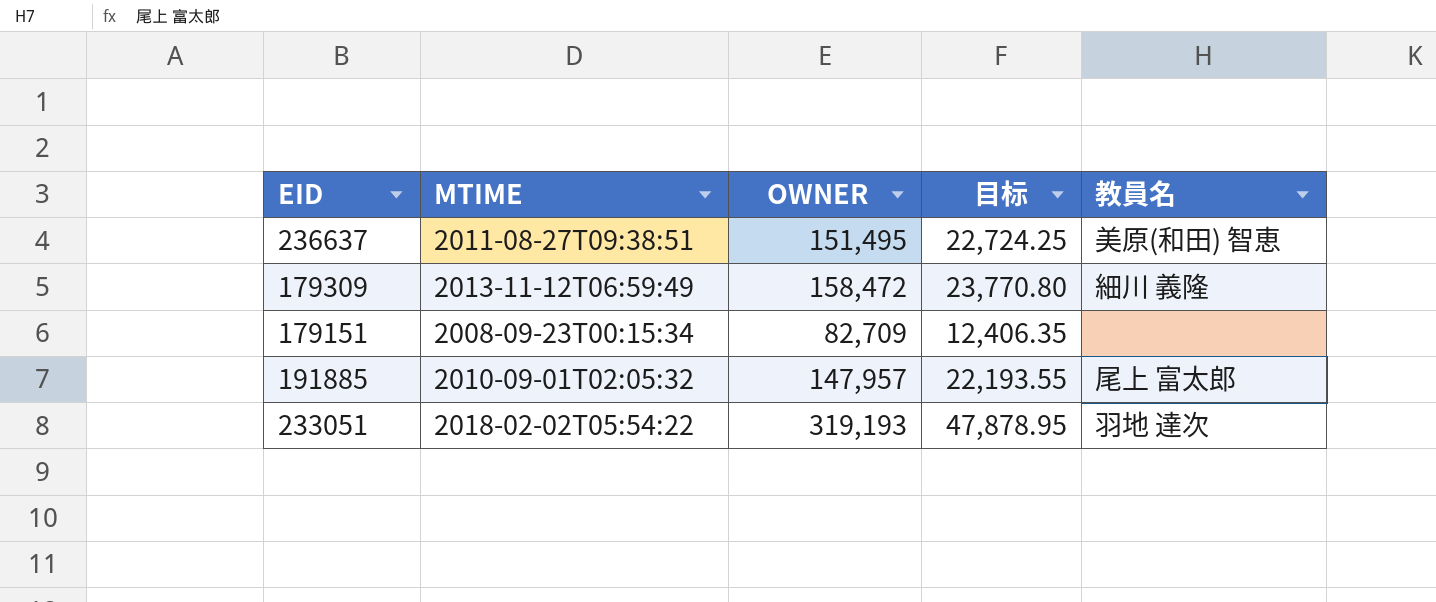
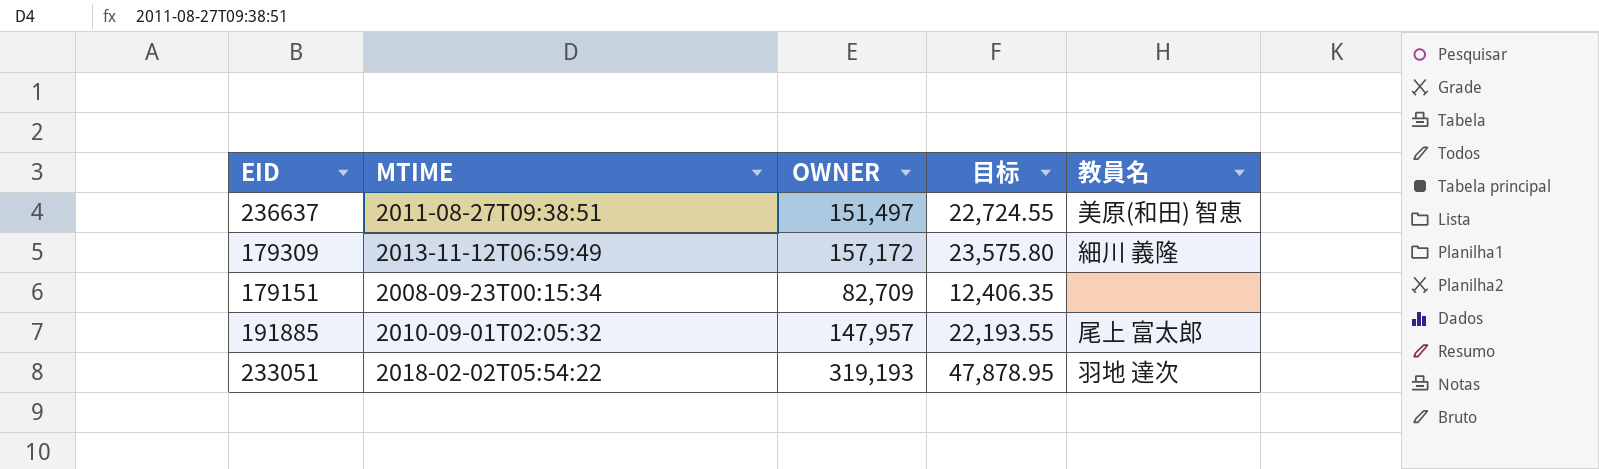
236637 | OWNER: 151,495 -> 151,497
236637 | 目标: 22,724.25 -> 22,724.55
179309 | OWNER: 158,472 -> 157,172
179309 | 目标: 23,770.80 -> 23,575.80

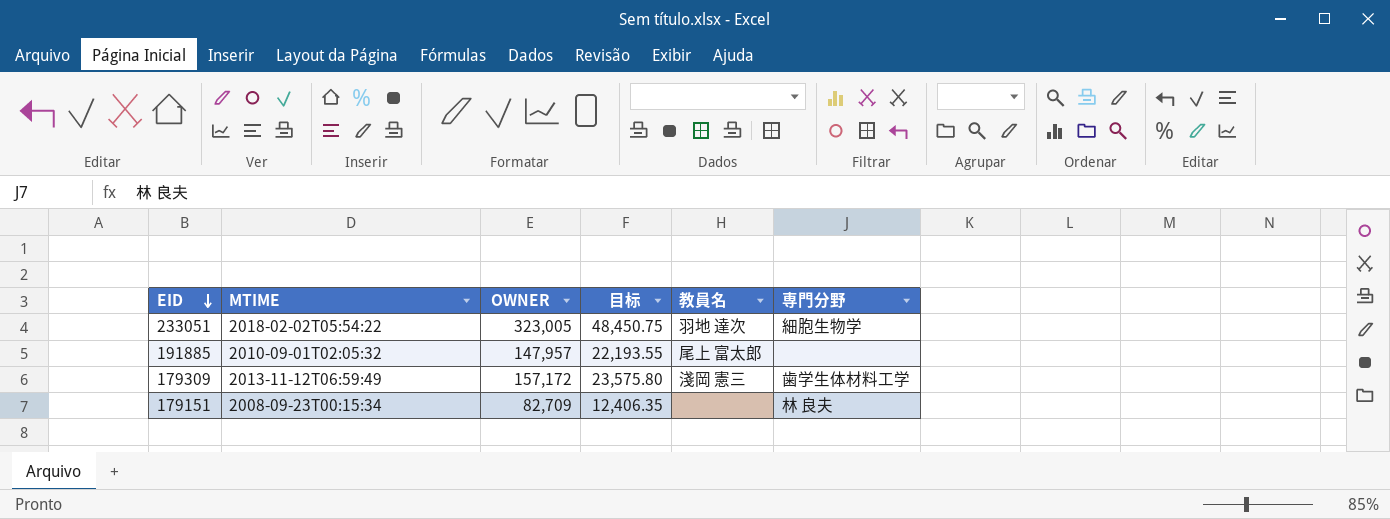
row order: none -> EID descending
column 専門分野 | position: none -> 6
row 236637: 2011-08-27T09:38:51 | 151,497 | 22,724.55 | 美原(和田) 智恵 -> none
233051 | OWNER: 319,193 -> 323,005
233051 | 目标: 47,878.95 -> 48,450.75
179309 | 教員名: 細川 義隆 -> 淺岡 憲三

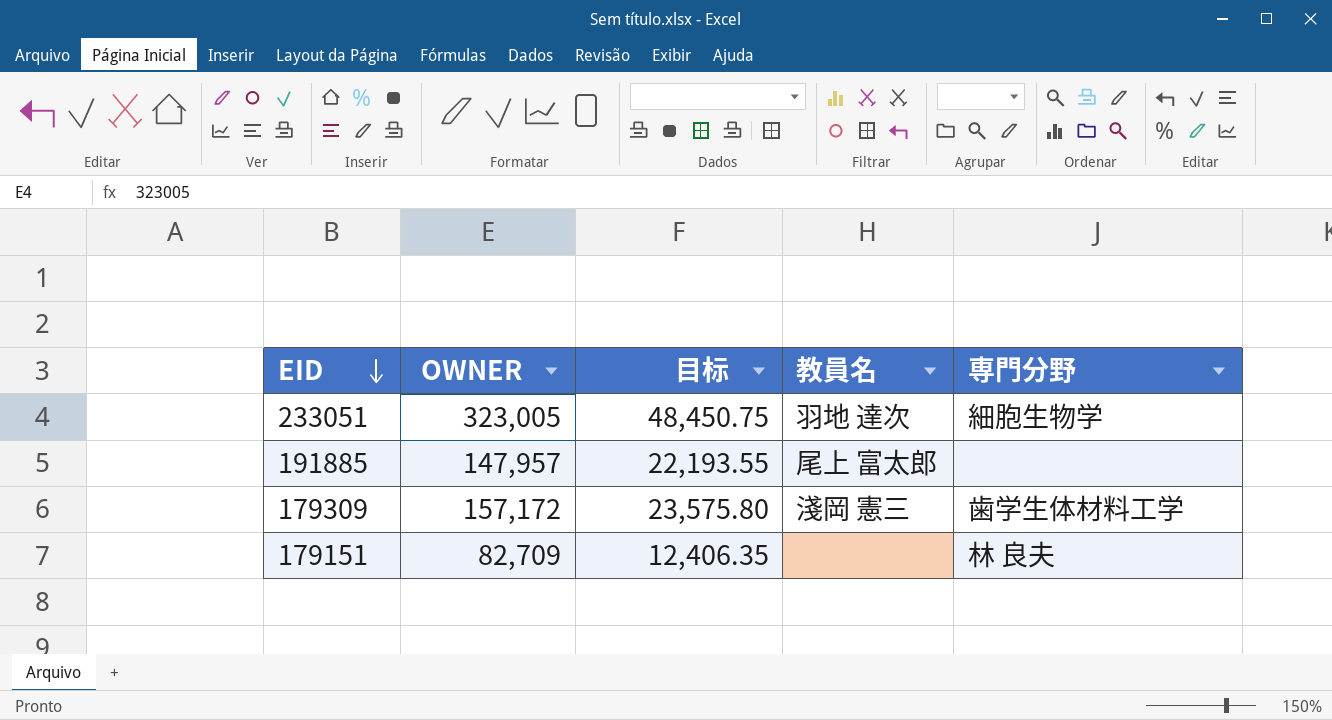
column MTIME | position: 2 -> none

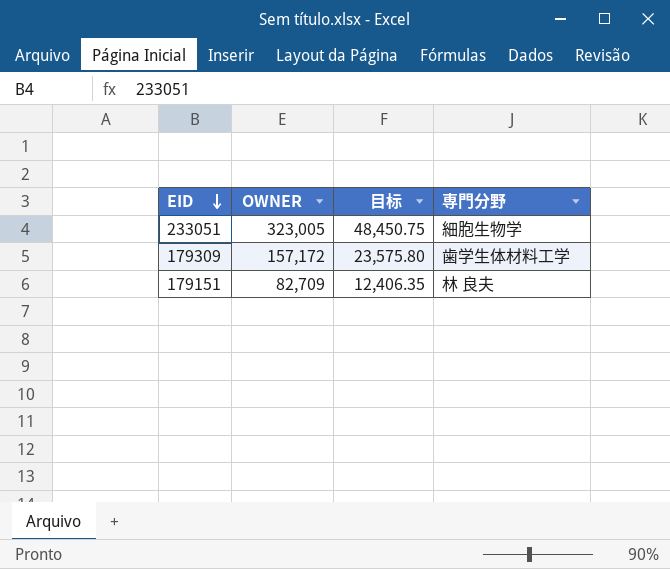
column 教員名 | position: 4 -> none
row 191885: 147,957 | 22,193.55 | 尾上 富太郎 | none -> none

